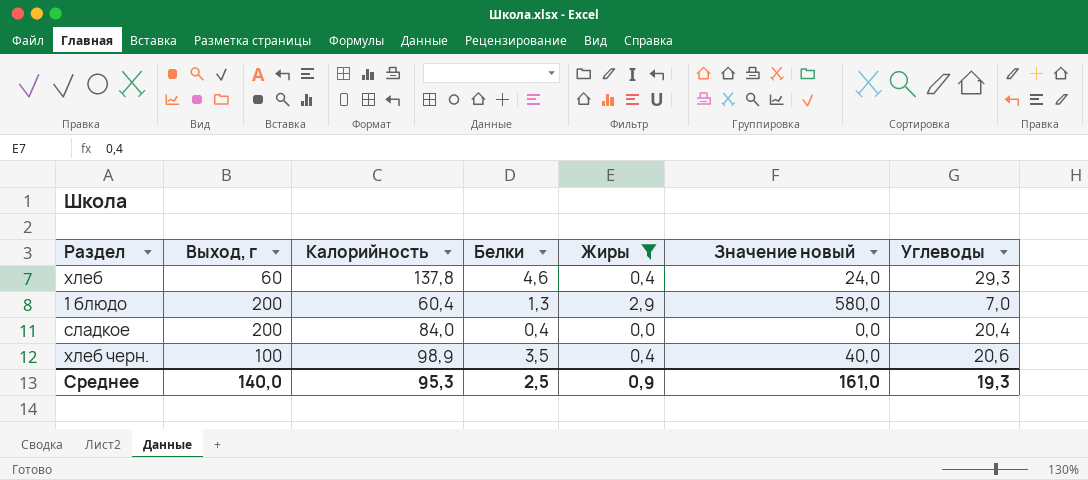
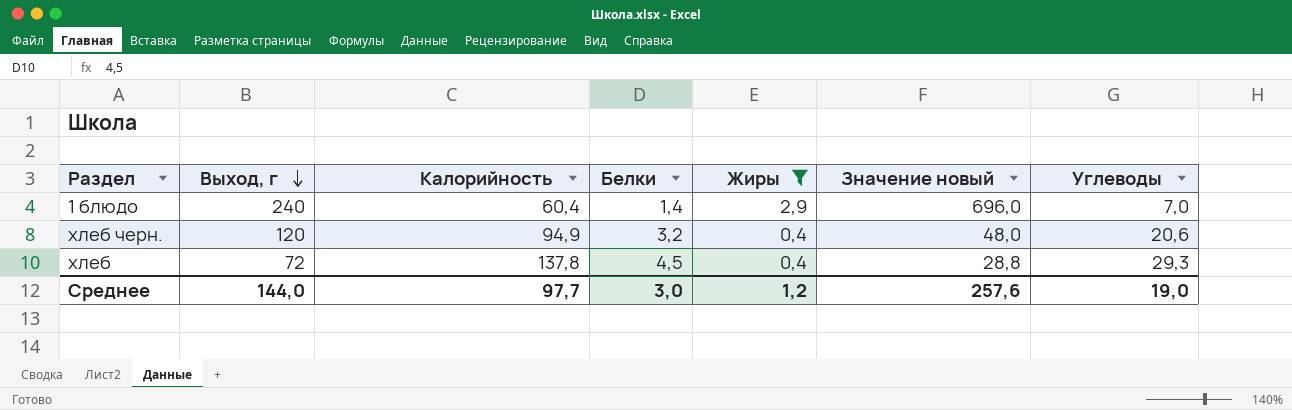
row order: none -> Выход, г descending
row сладкое: 200 | 84,0 | 0,4 | 0,0 | 0,0 | 20,4 -> none
1 блюдо | Выход, г: 200 -> 240
1 блюдо | Белки: 1,3 -> 1,4
1 блюдо | Значение новый: 580,0 -> 696,0
хлеб черн. | Выход, г: 100 -> 120
хлеб черн. | Калорийность: 98,9 -> 94,9
хлеб черн. | Белки: 3,5 -> 3,2
хлеб черн. | Значение новый: 40,0 -> 48,0
хлеб | Выход, г: 60 -> 72
хлеб | Белки: 4,6 -> 4,5
хлеб | Значение новый: 24,0 -> 28,8
Среднее | Выход, г: 140,0 -> 144,0
Среднее | Калорийность: 95,3 -> 97,7
Среднее | Белки: 2,5 -> 3,0
Среднее | Жиры: 0,9 -> 1,2
Среднее | Значение новый: 161,0 -> 257,6
Среднее | Углеводы: 19,3 -> 19,0

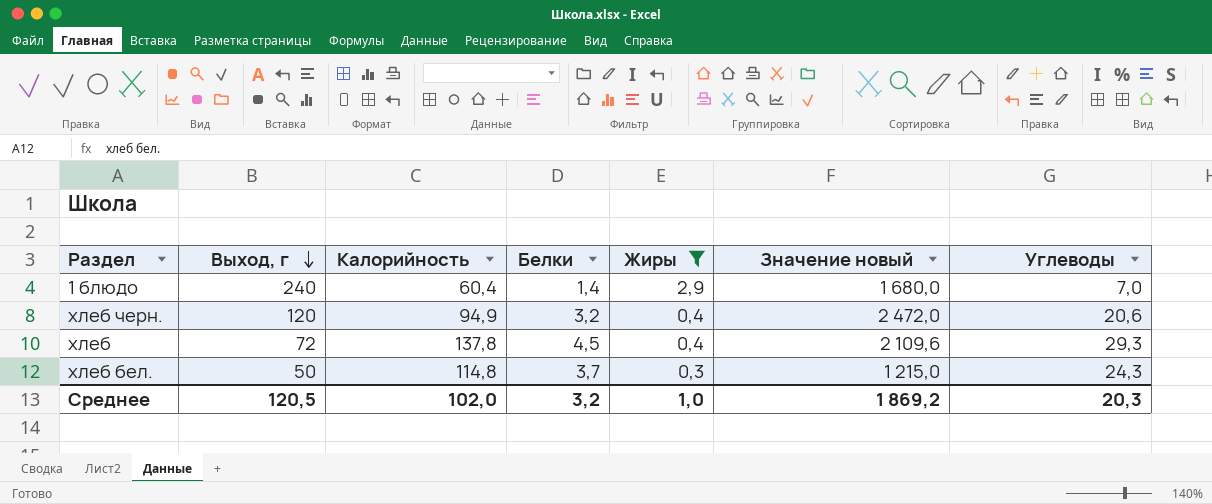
column Значение новый | formula: [Выход, г] * [Жиры] -> [Выход, г] * [Углеводы]
row хлеб бел.: none -> 50 | 114,8 | 3,7 | 0,3 | 1 215,0 | 24,3
Среднее | Выход, г: 144,0 -> 120,5
Среднее | Калорийность: 97,7 -> 102,0
Среднее | Белки: 3,0 -> 3,2
Среднее | Жиры: 1,2 -> 1,0
Среднее | Значение новый: 257,6 -> 1 869,2
Среднее | Углеводы: 19,0 -> 20,3

